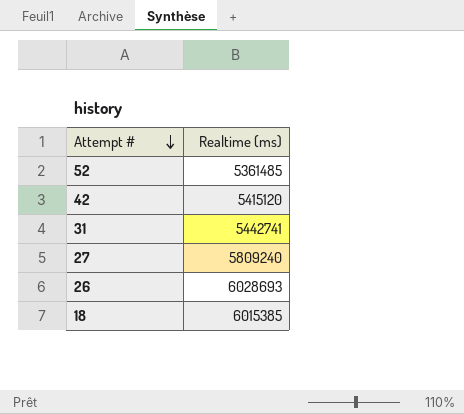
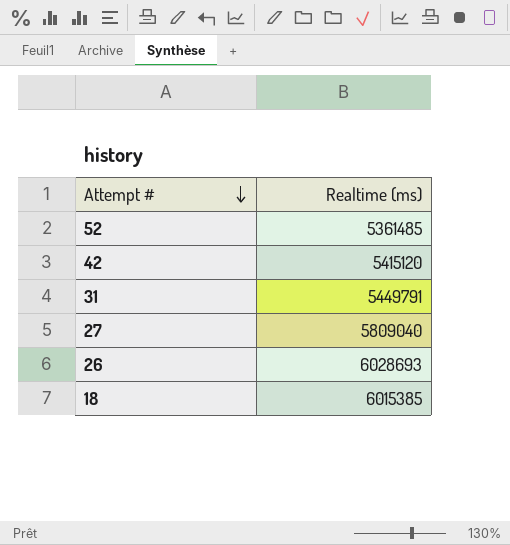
31 | Realtime (ms): 5442741 -> 5449791
27 | Realtime (ms): 5809240 -> 5809040

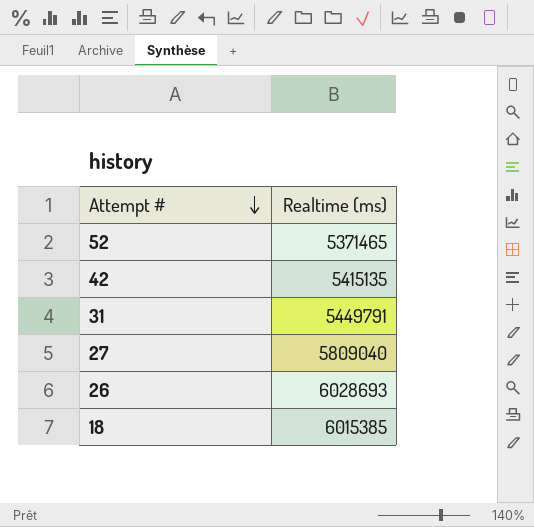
52 | Realtime (ms): 5361485 -> 5371465
42 | Realtime (ms): 5415120 -> 5415135

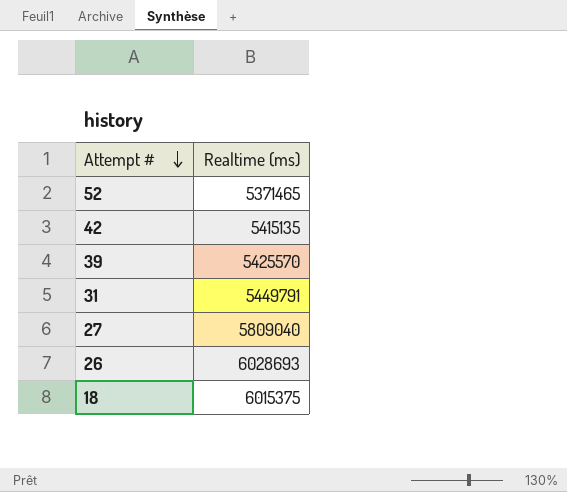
row 39: none -> 5425570
18 | Realtime (ms): 6015385 -> 6015375

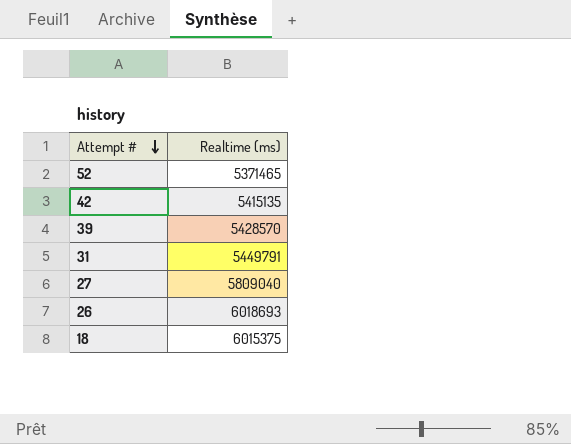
39 | Realtime (ms): 5425570 -> 5428570
26 | Realtime (ms): 6028693 -> 6018693

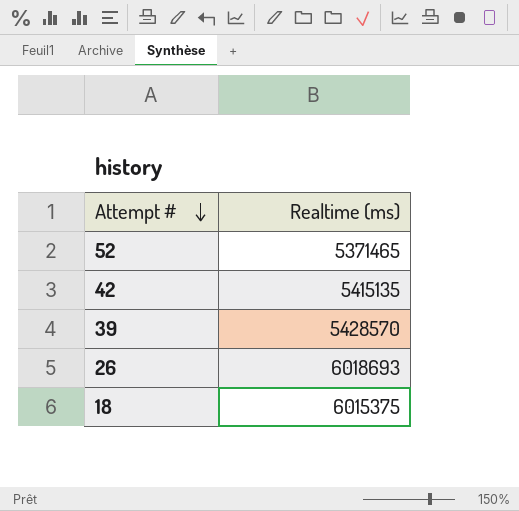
row 31: 5449791 -> none
row 27: 5809040 -> none

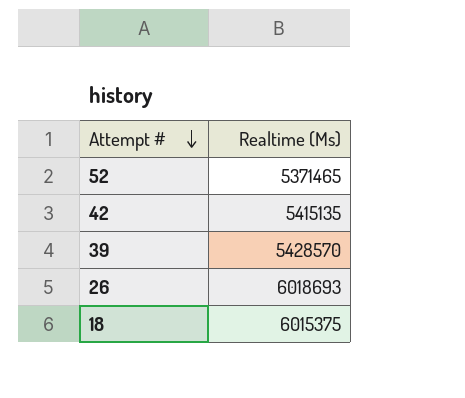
column name: Realtime (ms) -> Realtime (Ms)

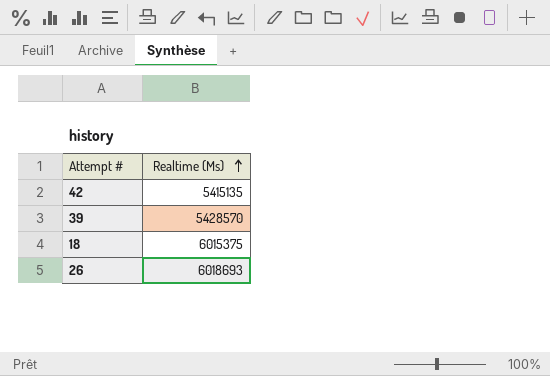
row order: Attempt # descending -> Realtime (Ms) ascending
row 52: 5371465 -> none

